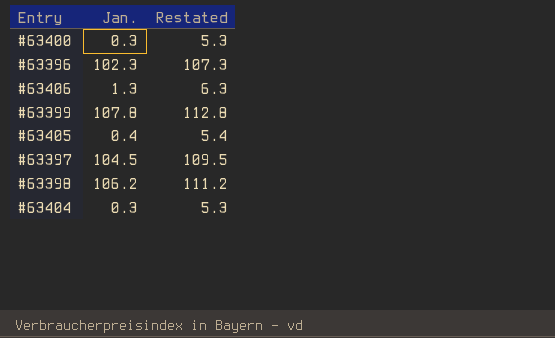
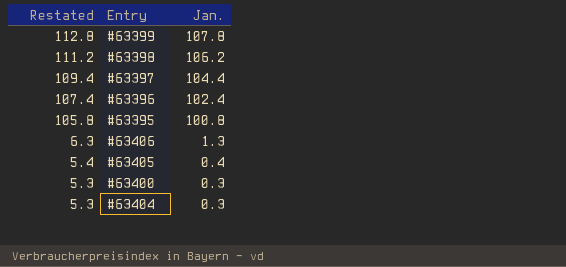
row order: none -> Restated descending
column Restated | position: 3 -> 1
#63397 | Restated: 109.5 -> 109.4
#63397 | Jan.: 104.5 -> 104.4
#63396 | Restated: 107.3 -> 107.4
#63396 | Jan.: 102.3 -> 102.4
row #63395: none -> 105.8 | 100.8

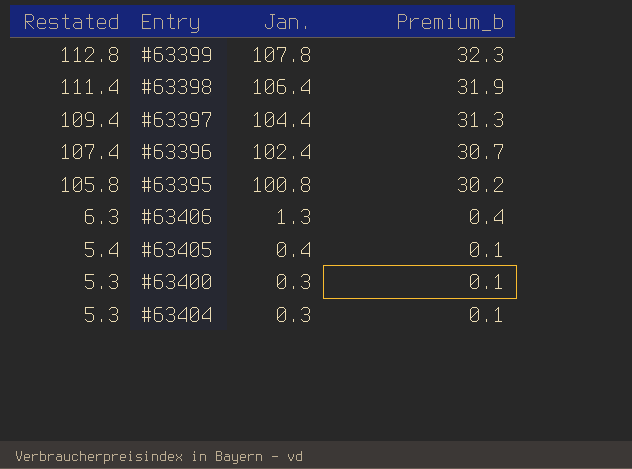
column Premium_b | formula: none -> [Jan.] * 0.3
#63398 | Restated: 111.2 -> 111.4
#63398 | Jan.: 106.2 -> 106.4

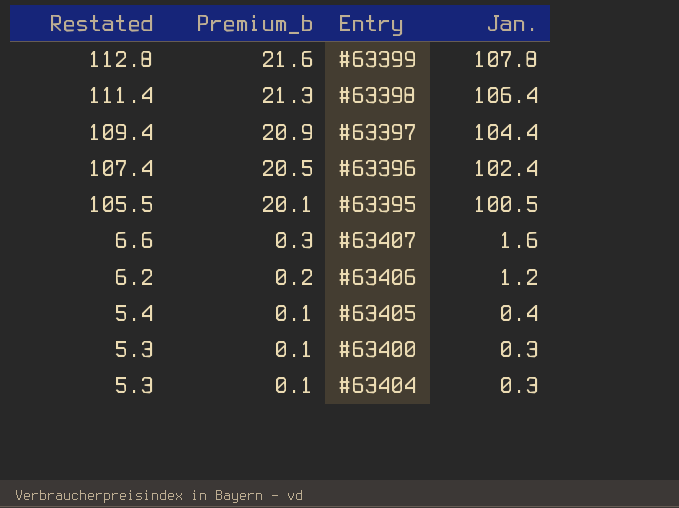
column Premium_b | formula: [Jan.] * 0.3 -> [Jan.] * 0.2
column Premium_b | position: 4 -> 2
#63395 | Restated: 105.8 -> 105.5
#63395 | Jan.: 100.8 -> 100.5
row #63407: none -> 6.6 | 0.3 | 1.6
#63406 | Restated: 6.3 -> 6.2
#63406 | Jan.: 1.3 -> 1.2

